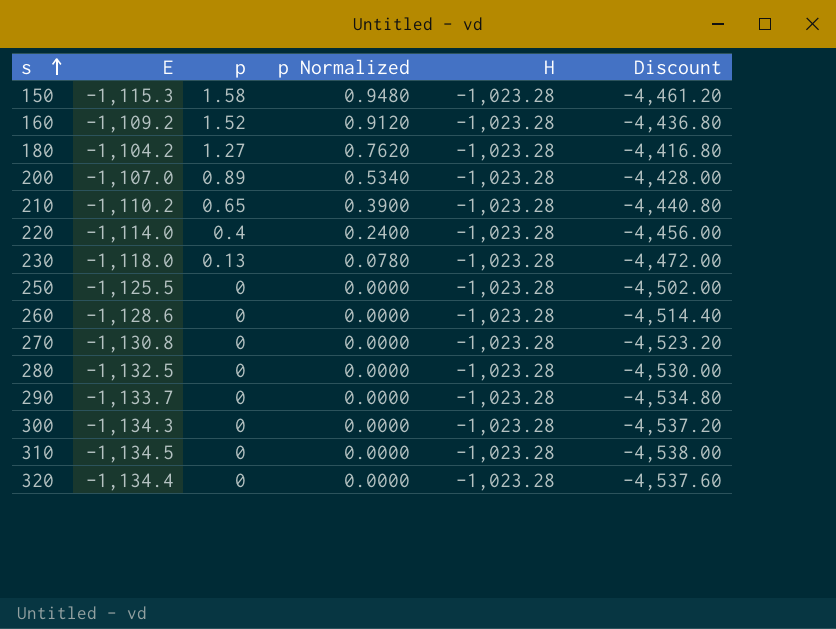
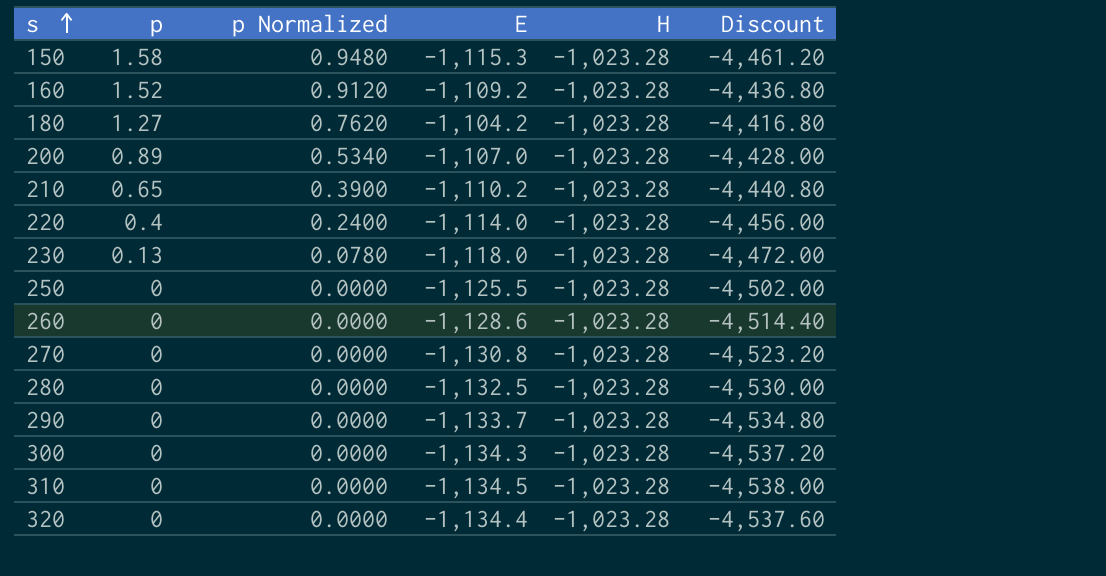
column E | position: 2 -> 4

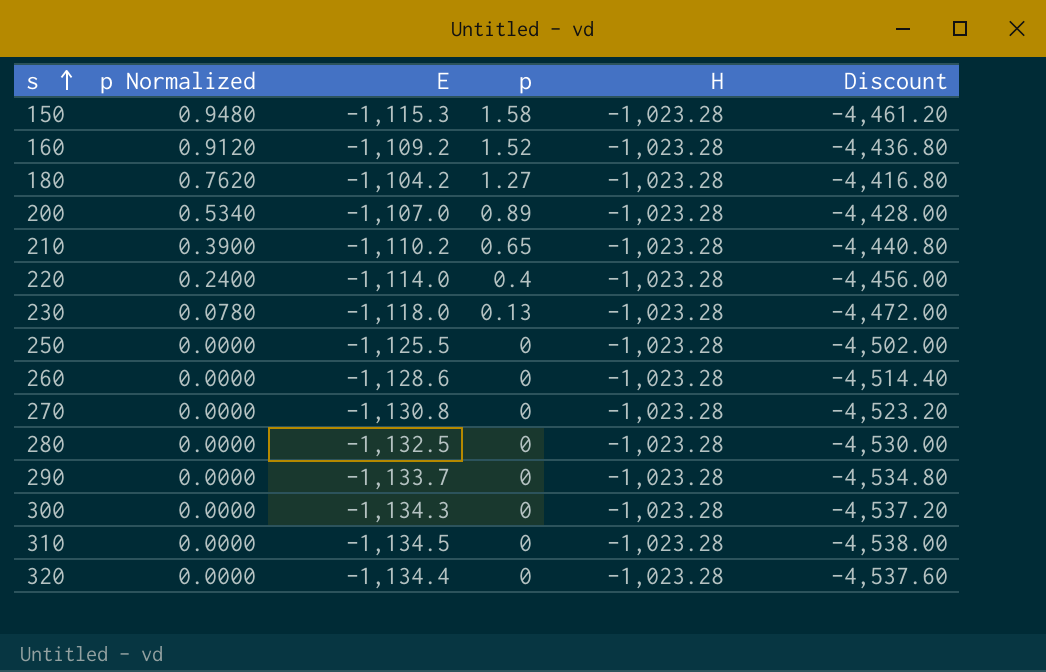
column p | position: 2 -> 4

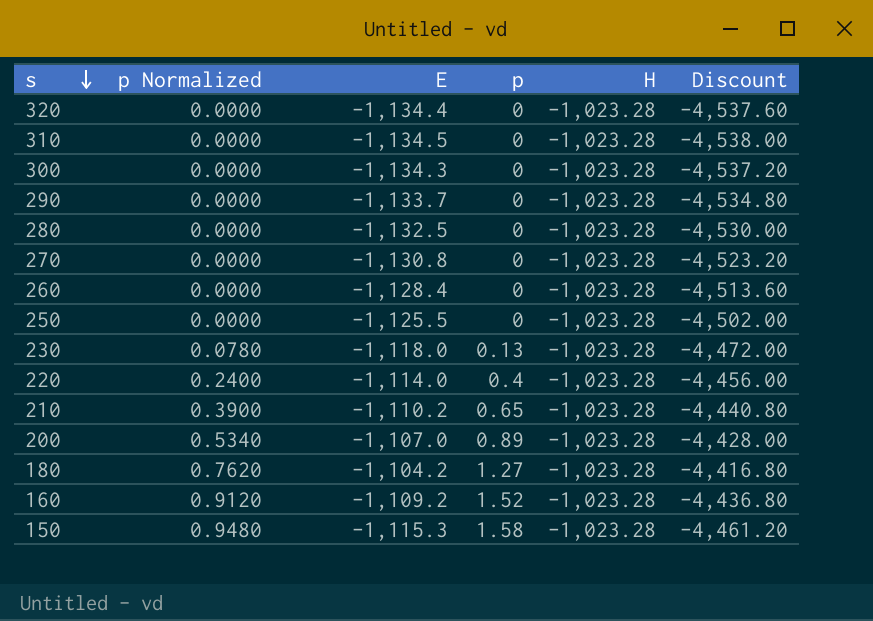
row order: s ascending -> s descending
260 | E: -1,128.6 -> -1,128.4
260 | Discount: -4,514.40 -> -4,513.60

